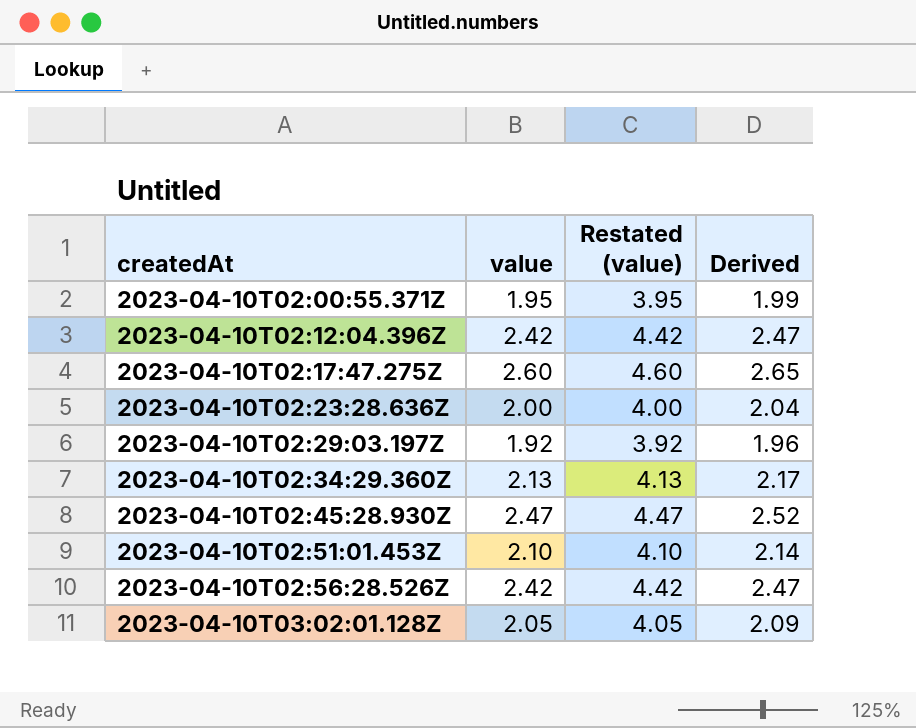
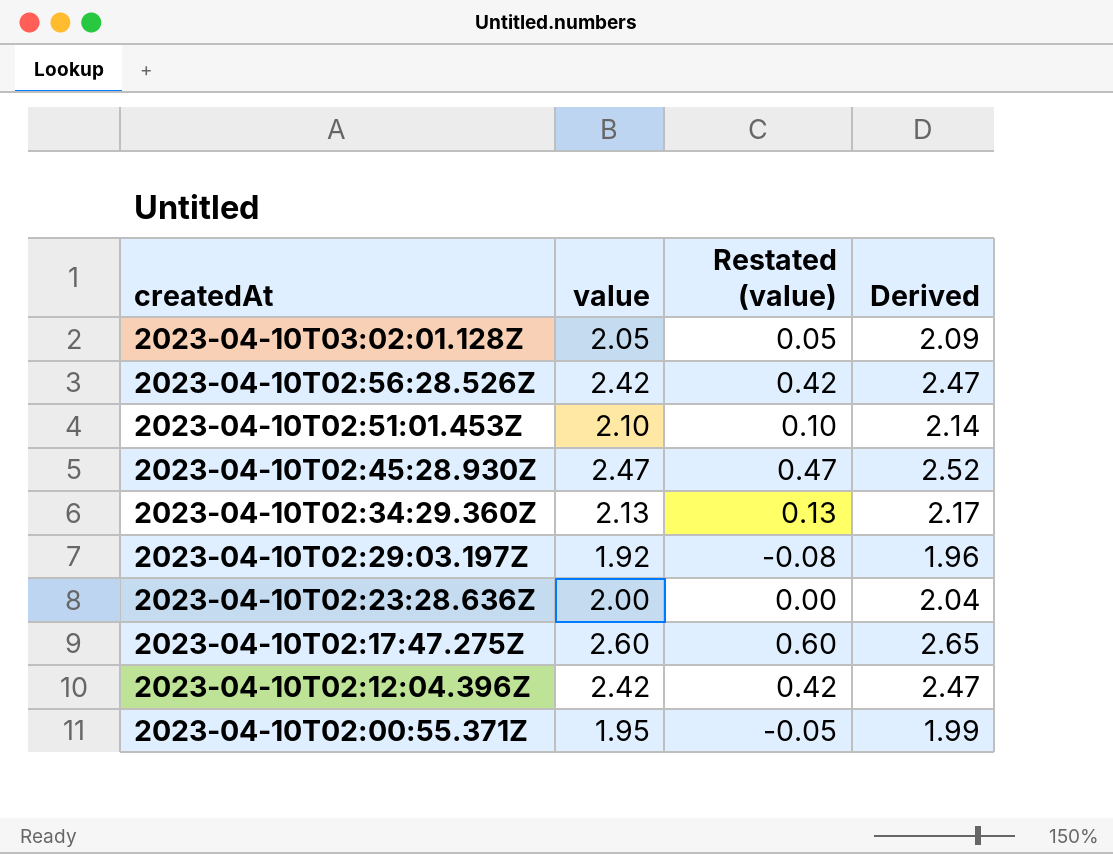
row order: createdAt ascending -> createdAt descending
column Restated (value) | formula: [value] + 2 -> [value] - 2

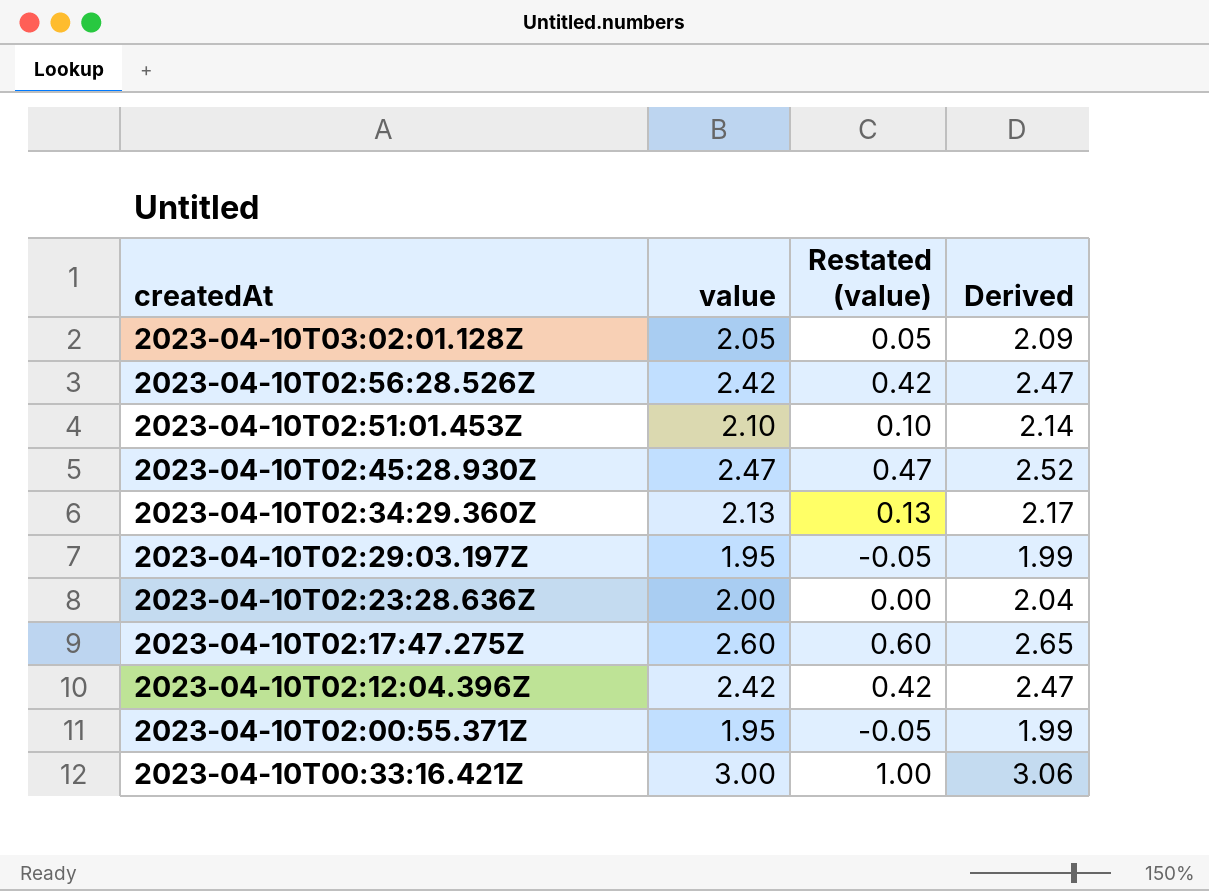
2023-04-10T02:29:03.197Z | value: 1.92 -> 1.95
2023-04-10T02:29:03.197Z | Restated (value): -0.08 -> -0.05
2023-04-10T02:29:03.197Z | Derived: 1.96 -> 1.99
row 2023-04-10T00:33:16.421Z: none -> 3.00 | 1.00 | 3.06

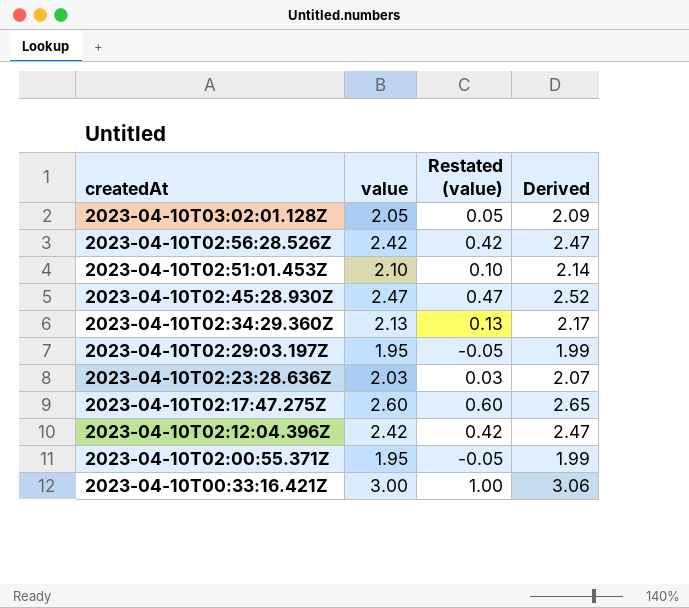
2023-04-10T02:23:28.636Z | value: 2.00 -> 2.03
2023-04-10T02:23:28.636Z | Restated (value): 0.00 -> 0.03
2023-04-10T02:23:28.636Z | Derived: 2.04 -> 2.07

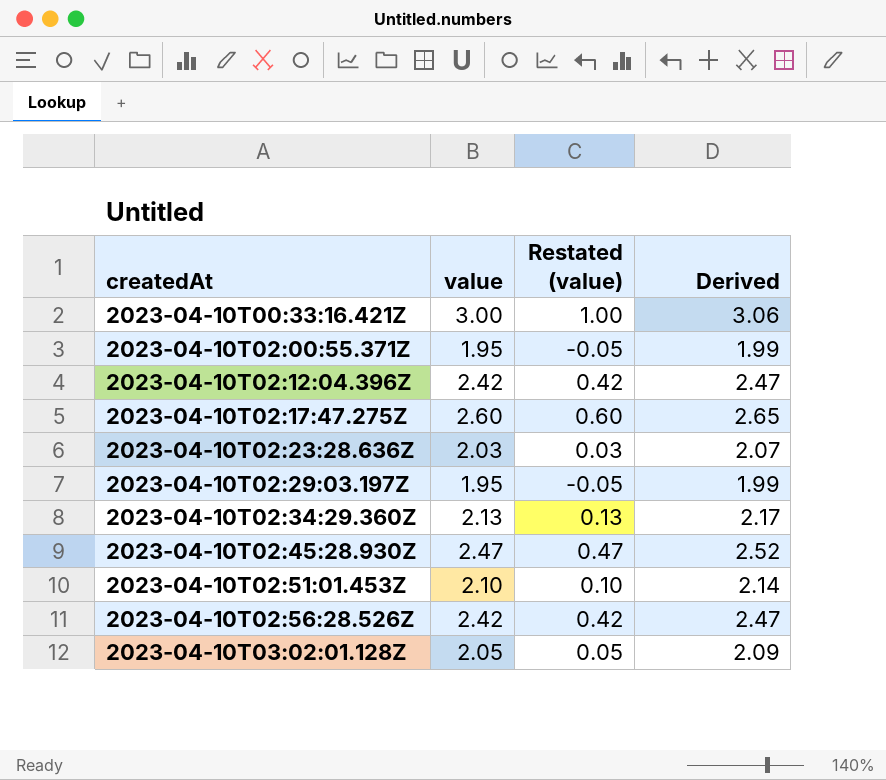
row order: createdAt descending -> createdAt ascending

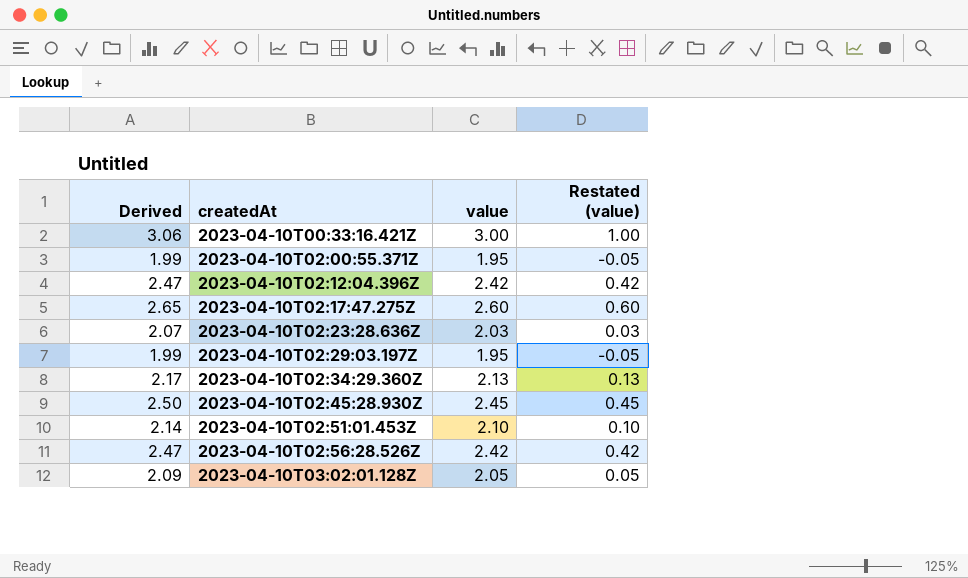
column Derived | position: 4 -> 1
2023-04-10T02:45:28.930Z | Derived: 2.52 -> 2.50
2023-04-10T02:45:28.930Z | value: 2.47 -> 2.45
2023-04-10T02:45:28.930Z | Restated (value): 0.47 -> 0.45

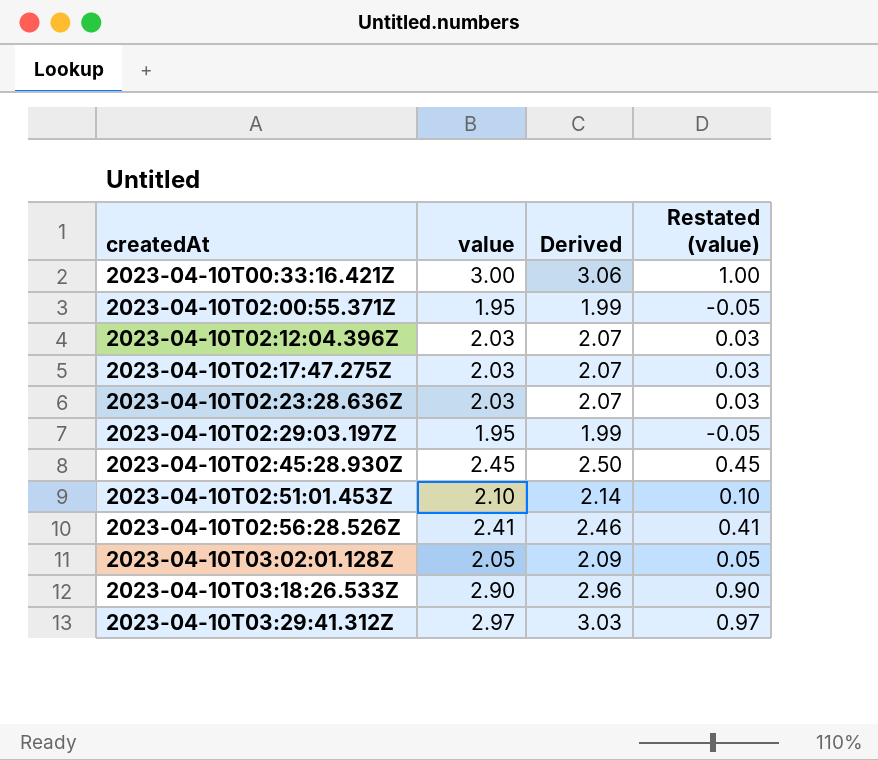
column Derived | position: 1 -> 3
row 2023-04-10T02:34:29.360Z: 2.17 | 2.13 | 0.13 -> none
2023-04-10T02:12:04.396Z | value: 2.42 -> 2.03
2023-04-10T02:12:04.396Z | Derived: 2.47 -> 2.07
2023-04-10T02:12:04.396Z | Restated (value): 0.42 -> 0.03
2023-04-10T02:17:47.275Z | value: 2.60 -> 2.03
2023-04-10T02:17:47.275Z | Derived: 2.65 -> 2.07
2023-04-10T02:17:47.275Z | Restated (value): 0.60 -> 0.03
2023-04-10T02:56:28.526Z | value: 2.42 -> 2.41
2023-04-10T02:56:28.526Z | Derived: 2.47 -> 2.46
2023-04-10T02:56:28.526Z | Restated (value): 0.42 -> 0.41
row 2023-04-10T03:18:26.533Z: none -> 2.90 | 2.96 | 0.90
row 2023-04-10T03:29:41.312Z: none -> 2.97 | 3.03 | 0.97

